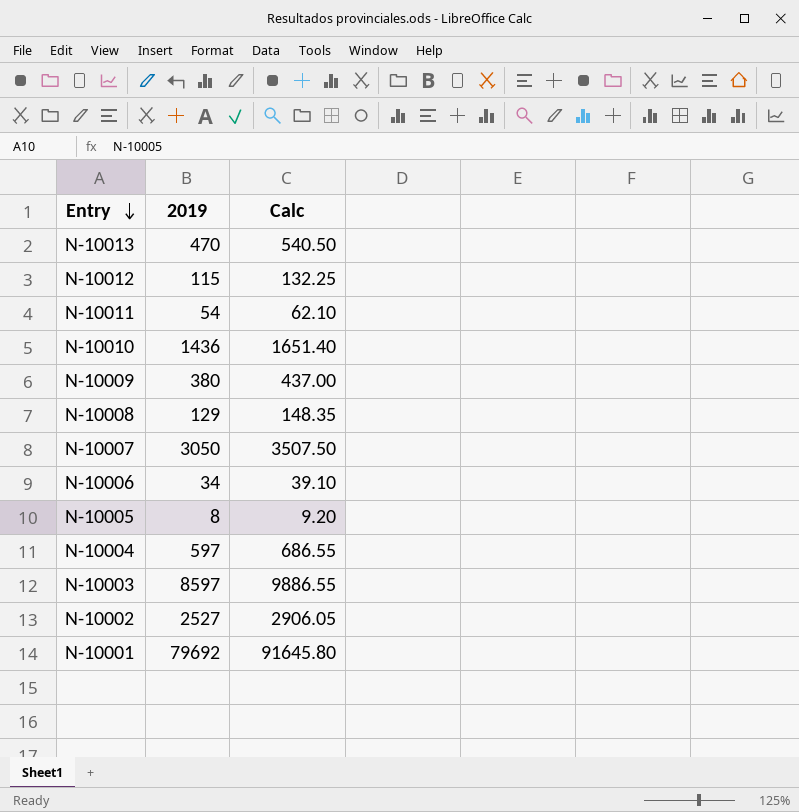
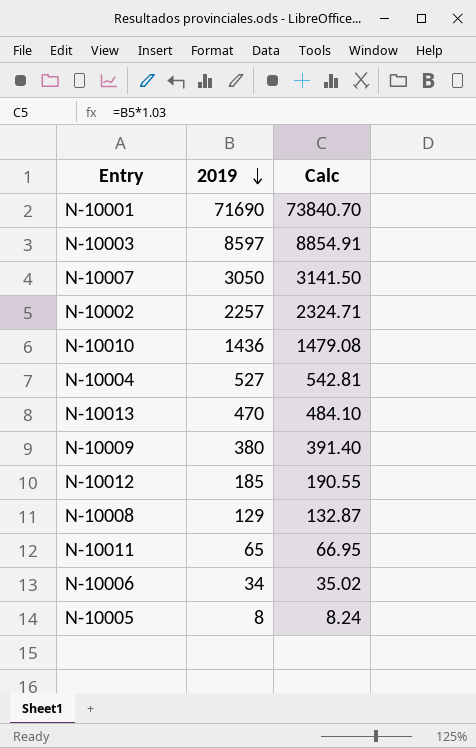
row order: Entry descending -> 2019 descending
column Calc | formula: [2019] * 1.15 -> [2019] * 1.03
N-10001 | 2019: 79692 -> 71690
N-10002 | 2019: 2527 -> 2257
N-10004 | 2019: 597 -> 527
N-10012 | 2019: 115 -> 185
N-10011 | 2019: 54 -> 65

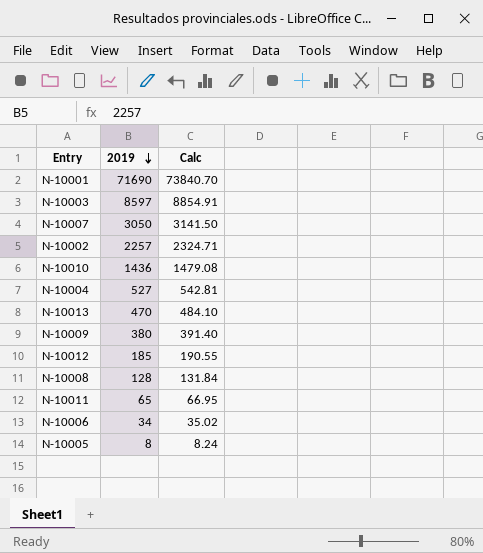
N-10008 | 2019: 129 -> 128
N-10008 | Calc: 132.87 -> 131.84

